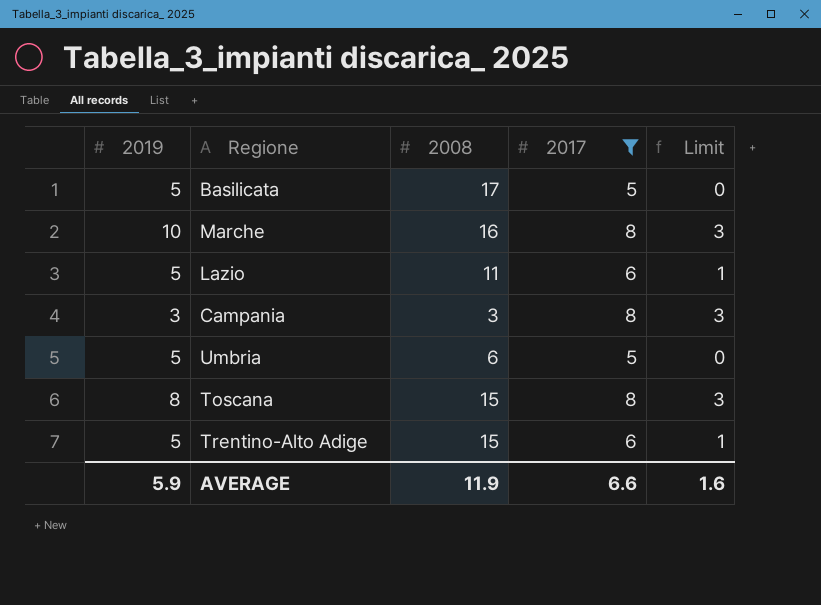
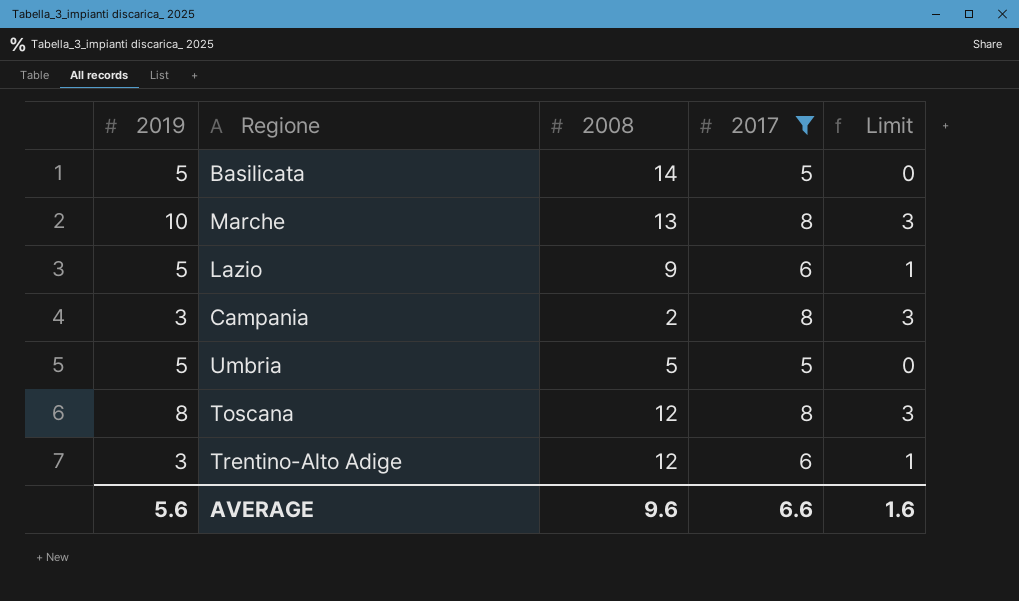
Basilicata | 2008: 17 -> 14
Marche | 2008: 16 -> 13
Lazio | 2008: 11 -> 9
Campania | 2008: 3 -> 2
Umbria | 2008: 6 -> 5
Toscana | 2008: 15 -> 12
Trentino-Alto Adige | 2019: 5 -> 3
Trentino-Alto Adige | 2008: 15 -> 12
AVERAGE | 2019: 5.9 -> 5.6
AVERAGE | 2008: 11.9 -> 9.6

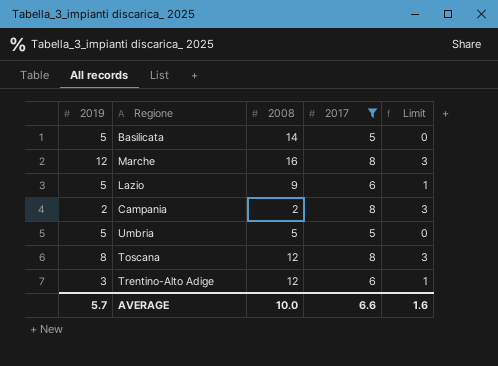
Marche | 2019: 10 -> 12
Marche | 2008: 13 -> 16
Campania | 2019: 3 -> 2
AVERAGE | 2019: 5.6 -> 5.7
AVERAGE | 2008: 9.6 -> 10.0

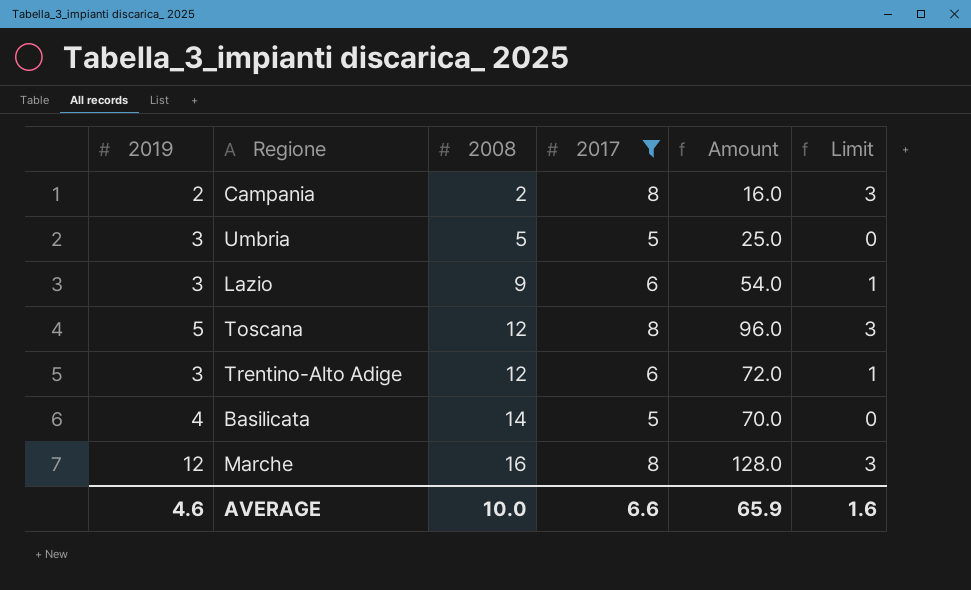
row order: none -> 2008 ascending
column Amount | formula: none -> [2008] * [2017]
Umbria | 2019: 5 -> 3
Lazio | 2019: 5 -> 3
Toscana | 2019: 8 -> 5
Basilicata | 2019: 5 -> 4
AVERAGE | 2019: 5.7 -> 4.6

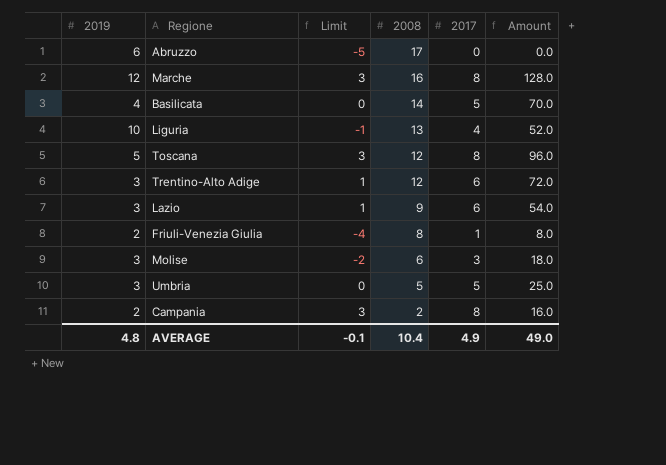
filter: 2017 >= 5 -> none
row order: 2008 ascending -> 2008 descending
column Limit | position: 6 -> 3
AVERAGE | 2019: 4.6 -> 4.8
AVERAGE | Limit: 1.6 -> -0.1
AVERAGE | 2008: 10.0 -> 10.4
AVERAGE | 2017: 6.6 -> 4.9
AVERAGE | Amount: 65.9 -> 49.0

